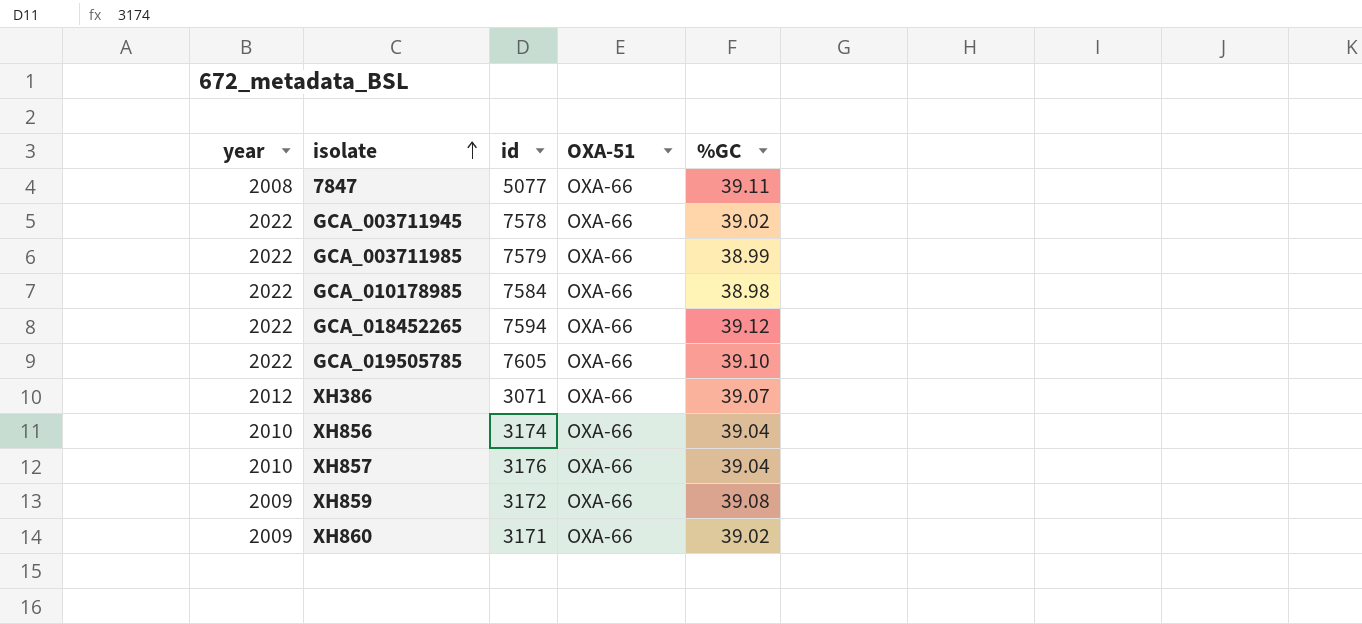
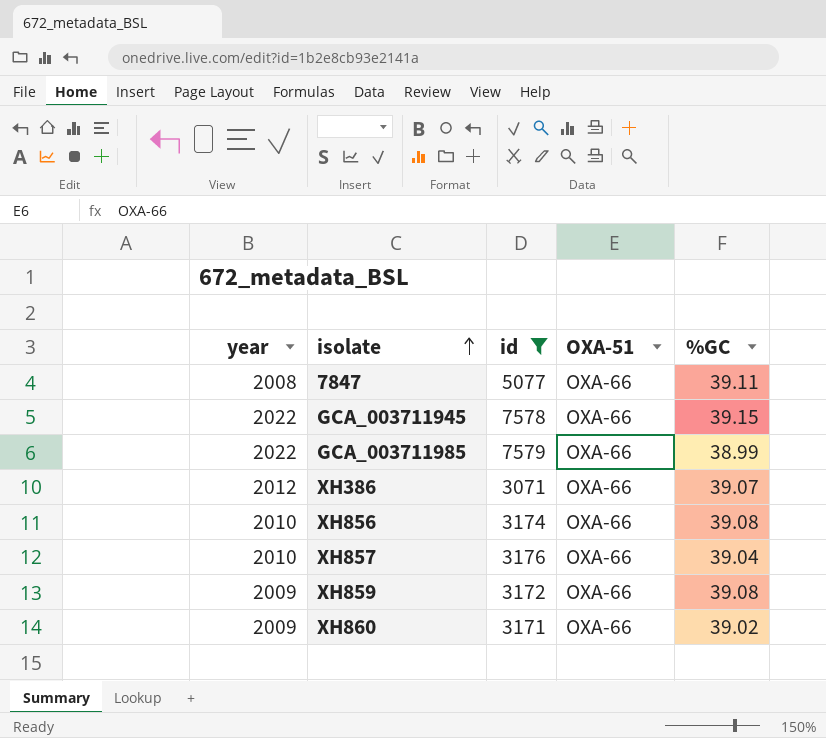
filter: none -> id <= 7579
GCA_003711945 | %GC: 39.02 -> 39.15
XH856 | %GC: 39.04 -> 39.08

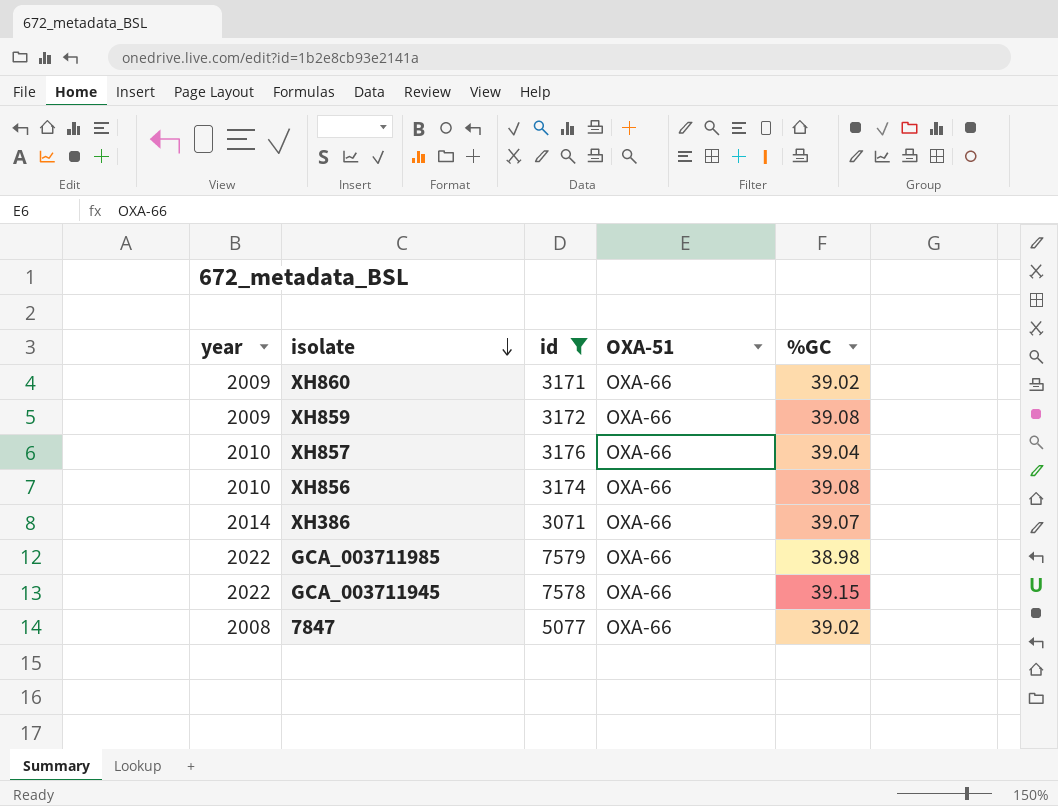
row order: isolate ascending -> isolate descending
XH386 | year: 2012 -> 2014
GCA_003711985 | %GC: 38.99 -> 38.98
7847 | %GC: 39.11 -> 39.02

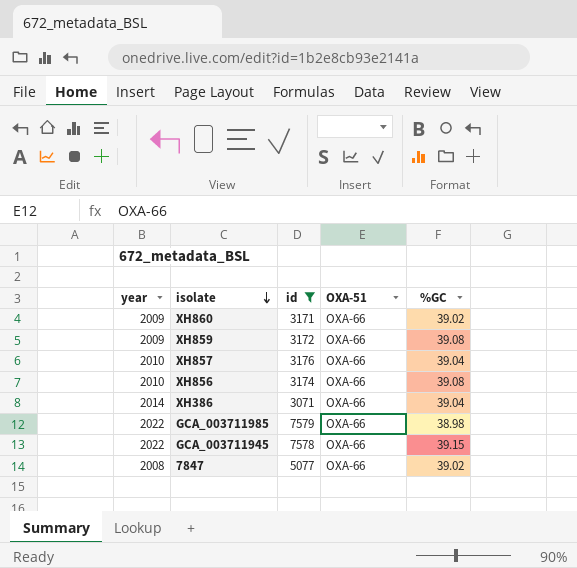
XH386 | %GC: 39.07 -> 39.04

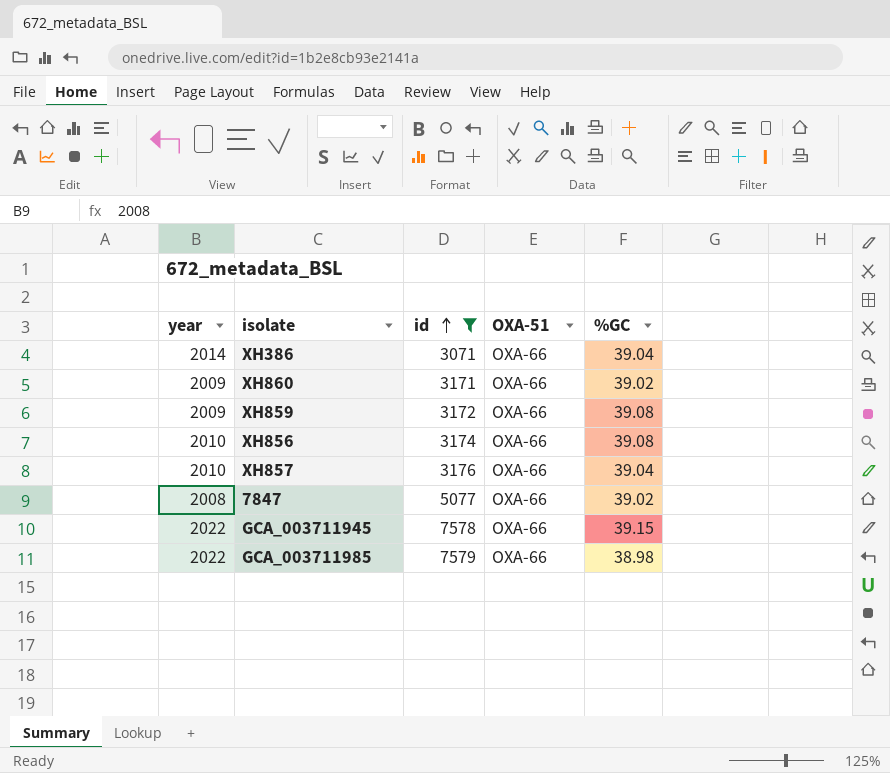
row order: isolate descending -> id ascending

